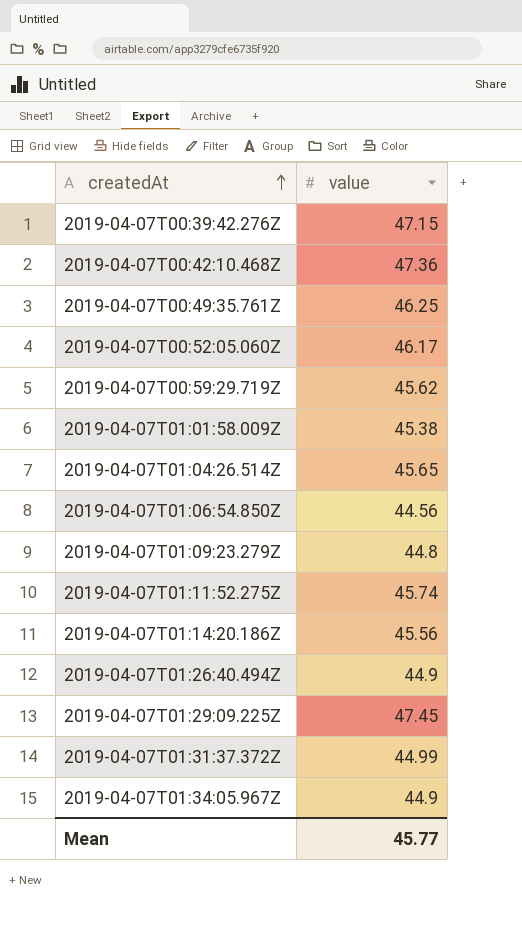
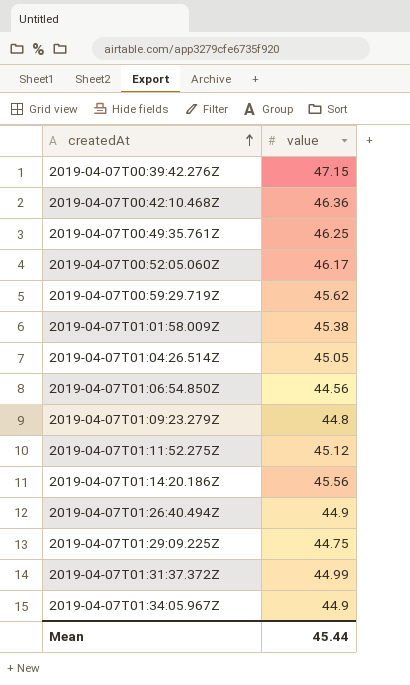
2019-04-07T00:42:10.468Z | value: 47.36 -> 46.36
2019-04-07T01:04:26.514Z | value: 45.65 -> 45.05
2019-04-07T01:11:52.275Z | value: 45.74 -> 45.12
2019-04-07T01:29:09.225Z | value: 47.45 -> 44.75
Mean | value: 45.77 -> 45.44

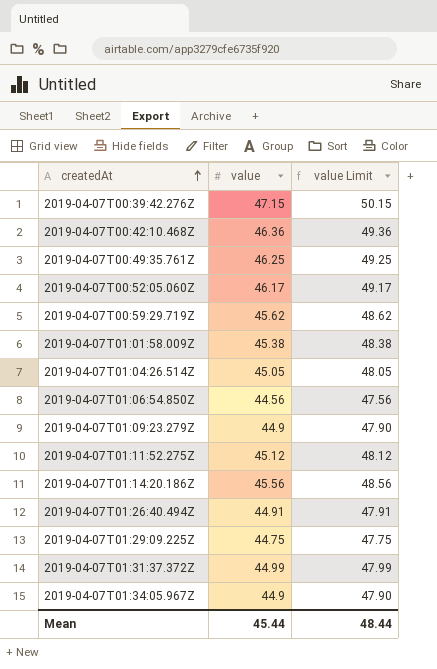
column value Limit | formula: none -> [value] + 3
2019-04-07T01:09:23.279Z | value: 44.8 -> 44.9
2019-04-07T01:26:40.494Z | value: 44.9 -> 44.91

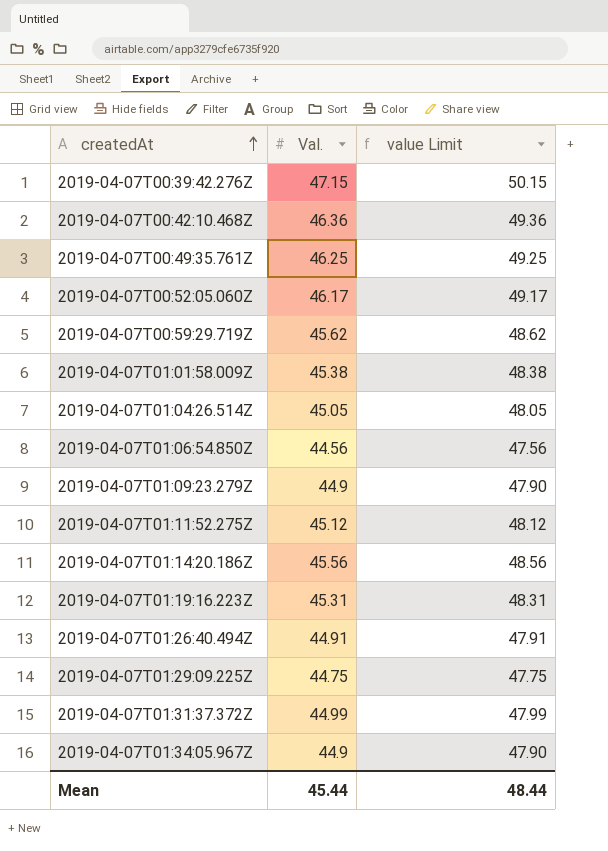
column name: value -> Val.
row 2019-04-07T01:19:16.223Z: none -> 45.31 | 48.31

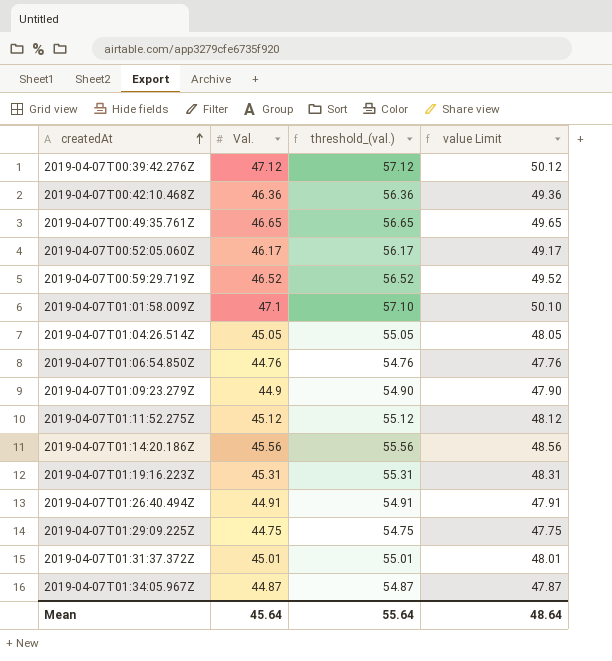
column threshold_(val.) | formula: none -> [Val.] + 10
2019-04-07T00:39:42.276Z | Val.: 47.15 -> 47.12
2019-04-07T00:39:42.276Z | value Limit: 50.15 -> 50.12
2019-04-07T00:49:35.761Z | Val.: 46.25 -> 46.65
2019-04-07T00:49:35.761Z | value Limit: 49.25 -> 49.65
2019-04-07T00:59:29.719Z | Val.: 45.62 -> 46.52
2019-04-07T00:59:29.719Z | value Limit: 48.62 -> 49.52
2019-04-07T01:01:58.009Z | Val.: 45.38 -> 47.1
2019-04-07T01:01:58.009Z | value Limit: 48.38 -> 50.10
2019-04-07T01:06:54.850Z | Val.: 44.56 -> 44.76
2019-04-07T01:06:54.850Z | value Limit: 47.56 -> 47.76
2019-04-07T01:31:37.372Z | Val.: 44.99 -> 45.01
2019-04-07T01:31:37.372Z | value Limit: 47.99 -> 48.01
2019-04-07T01:34:05.967Z | Val.: 44.9 -> 44.87
2019-04-07T01:34:05.967Z | value Limit: 47.90 -> 47.87
Mean | Val.: 45.44 -> 45.64
Mean | value Limit: 48.44 -> 48.64

